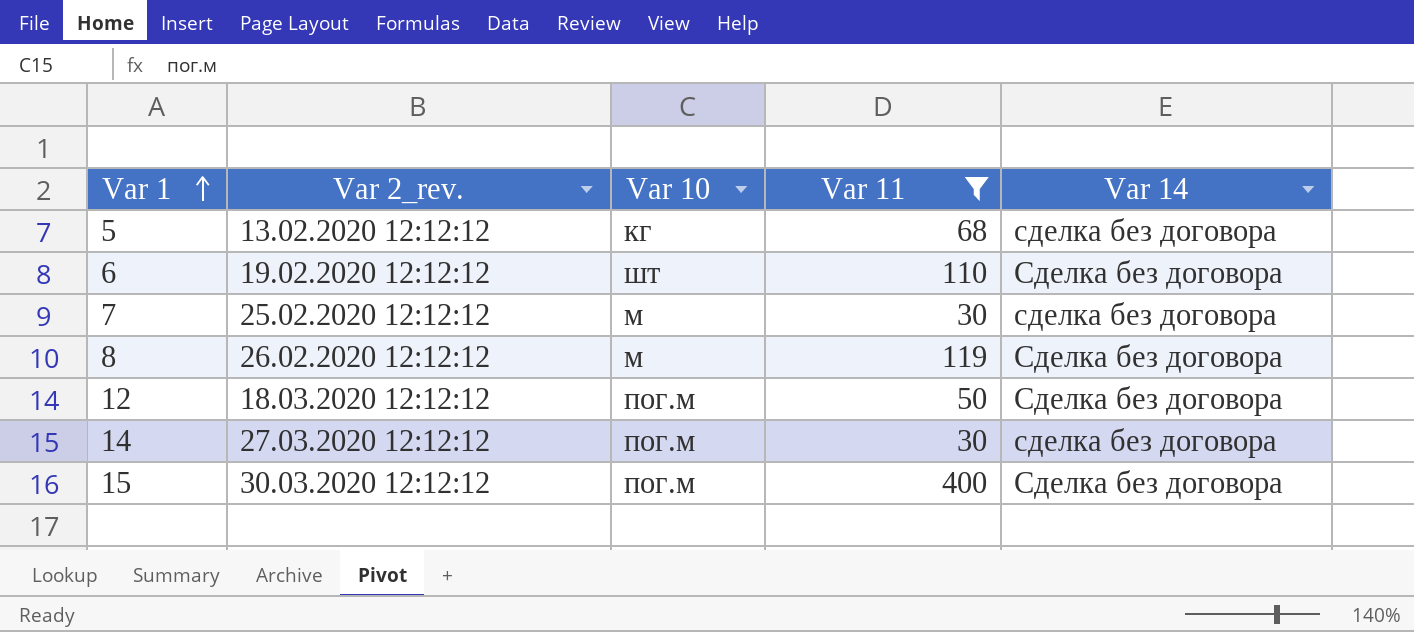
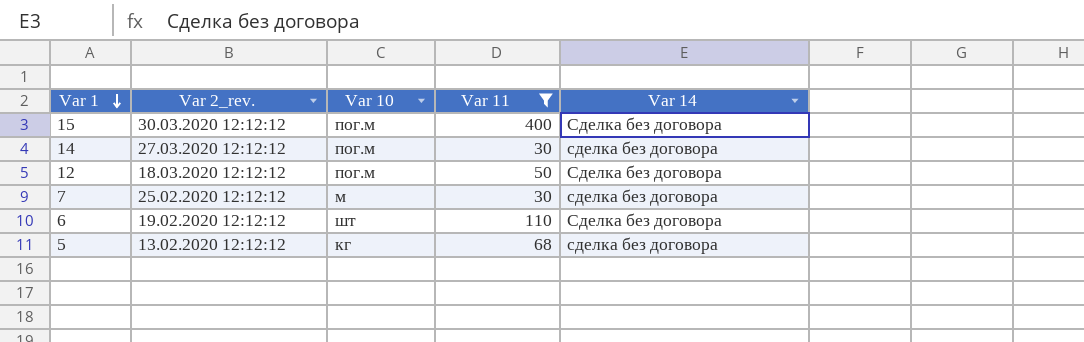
row order: Var 1 ascending -> Var 1 descending
row 8: 26.02.2020 12:12:12 | м | 119 | Сделка без договора -> none

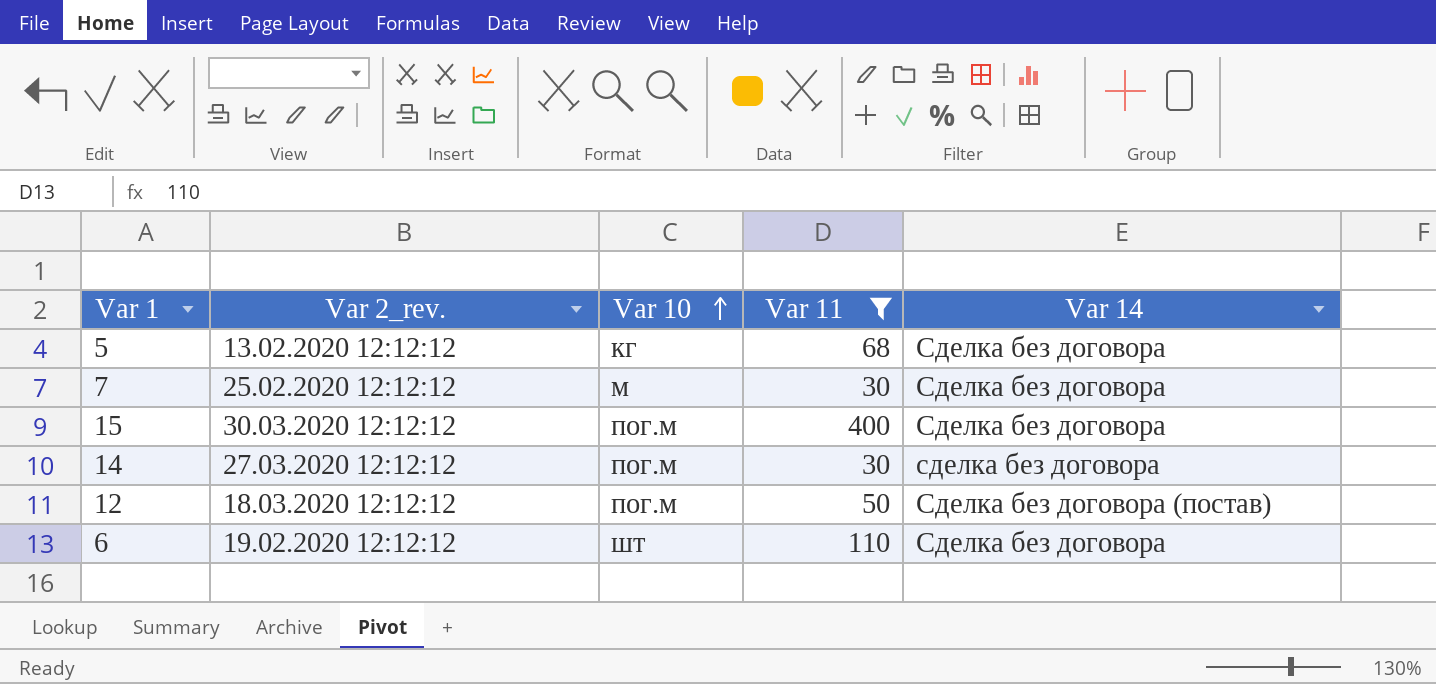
row order: Var 1 descending -> Var 10 ascending
5 | Var 14: сделка без договора -> Сделка без договора
7 | Var 14: сделка без договора -> Сделка без договора
12 | Var 14: Сделка без договора -> Сделка без договора (постав)

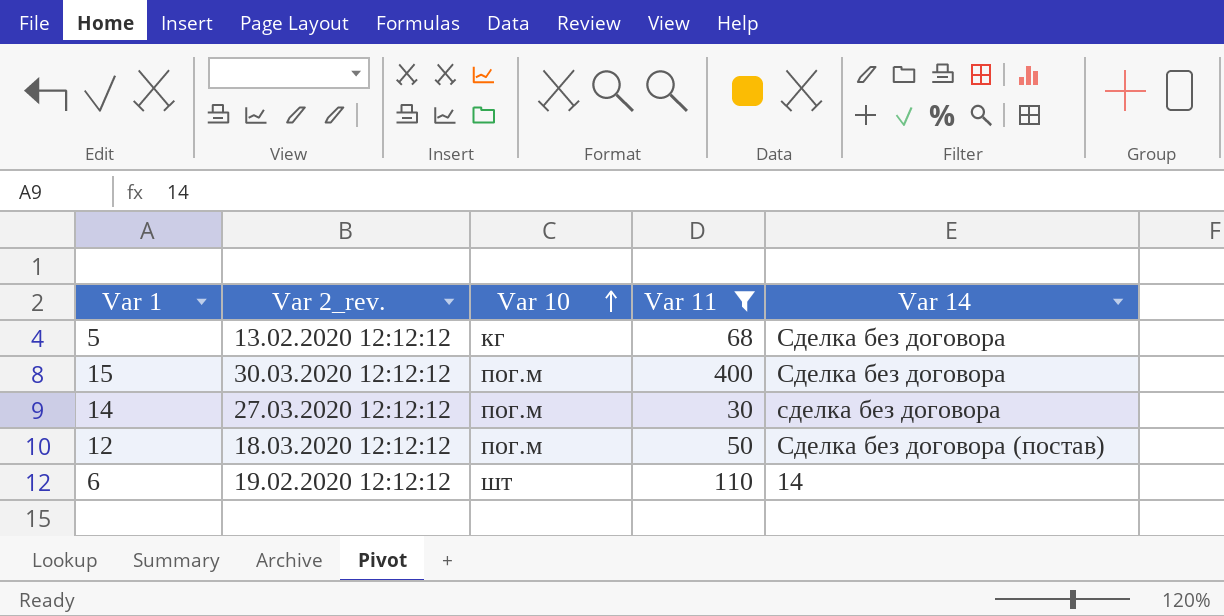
row 7: 25.02.2020 12:12:12 | м | 30 | Сделка без договора -> none
6 | Var 14: Сделка без договора -> 14

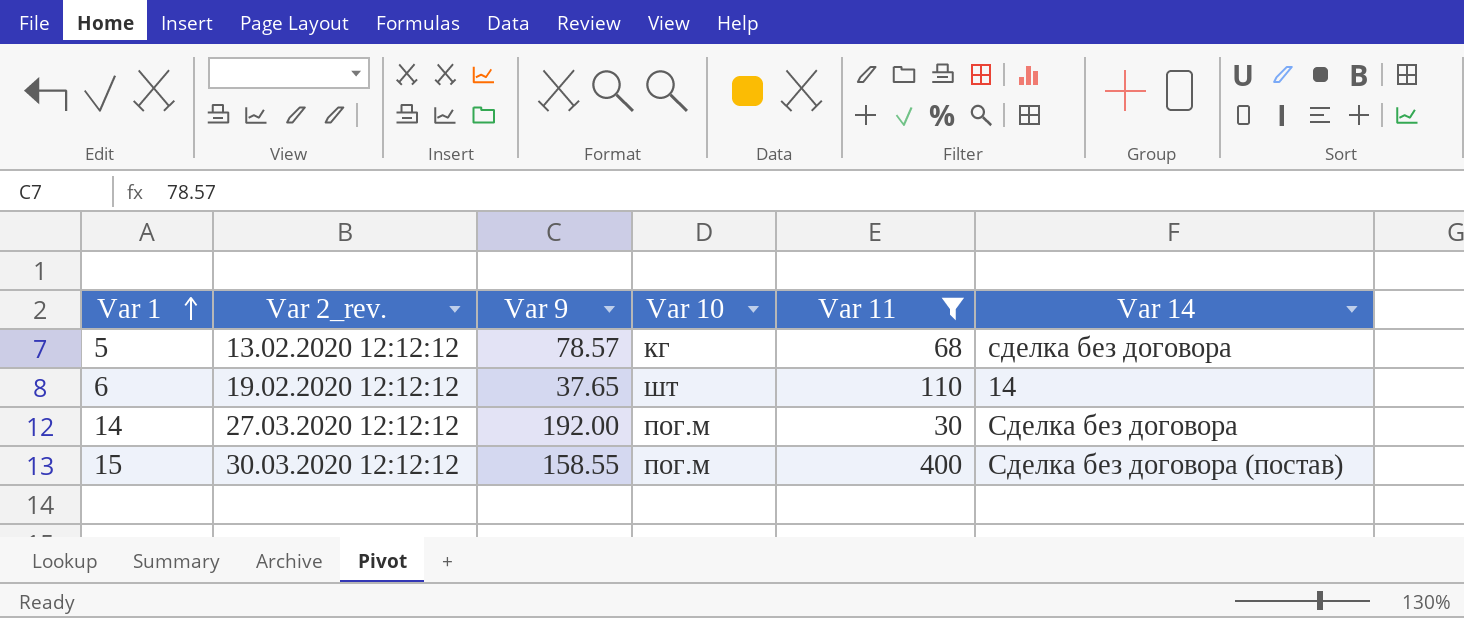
row order: Var 10 ascending -> Var 1 ascending
column Var 9 | position: none -> 3
row 12: 18.03.2020 12:12:12 | пог.м | 50 | Сделка без договора (постав) -> none
5 | Var 14: Сделка без договора -> сделка без договора
14 | Var 14: сделка без договора -> Сделка без договора
15 | Var 14: Сделка без договора -> Сделка без договора (постав)

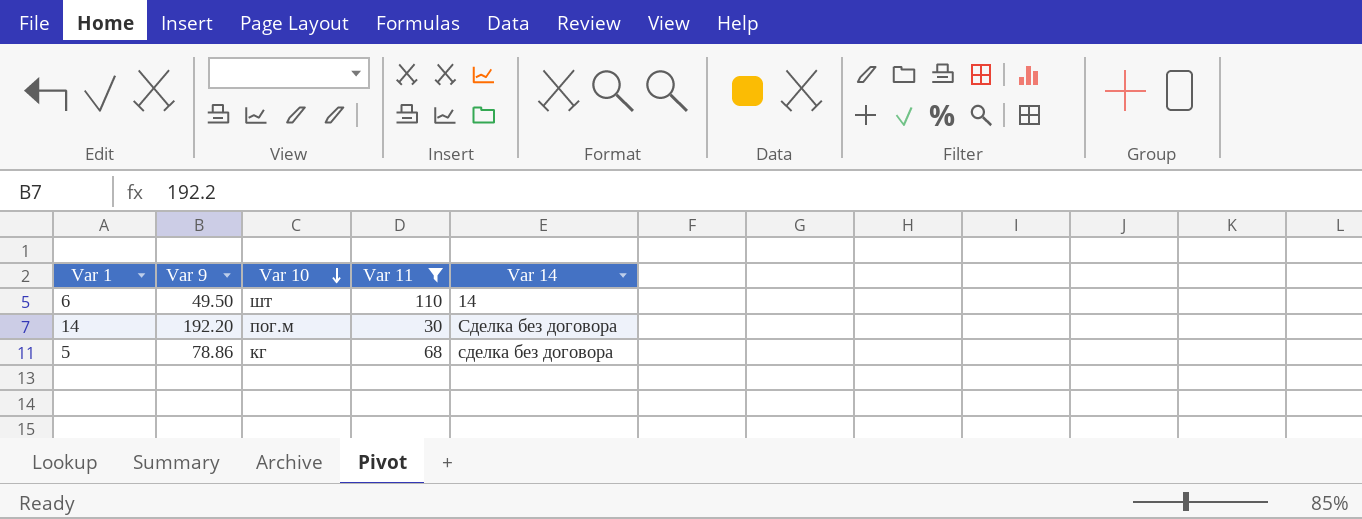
row order: Var 1 ascending -> Var 10 descending
column Var 2_rev. | position: 2 -> none
row 15: 30.03.2020 12:12:12 | 158.55 | пог.м | 400 | Сделка без договора (постав) -> none
6 | Var 9: 37.65 -> 49.50
14 | Var 9: 192.00 -> 192.20
5 | Var 9: 78.57 -> 78.86

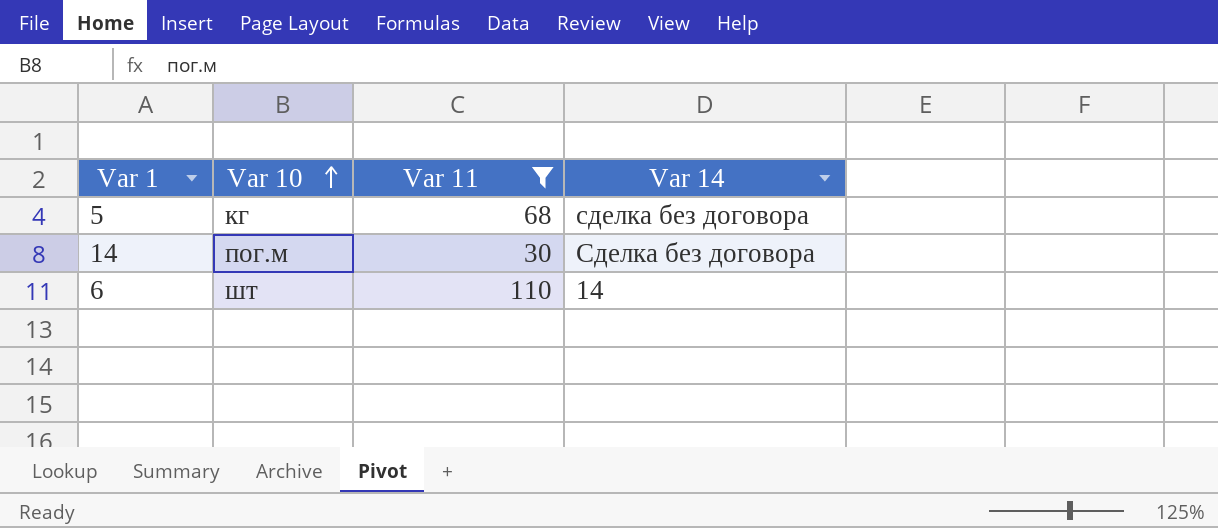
row order: Var 10 descending -> Var 10 ascending
column Var 9 | position: 2 -> none

